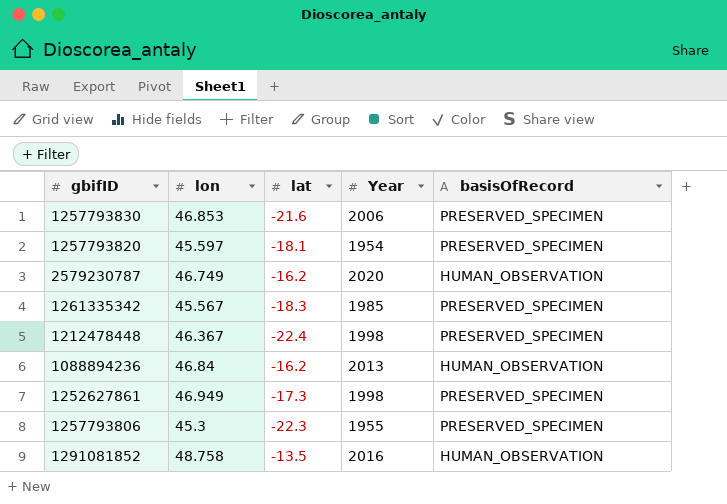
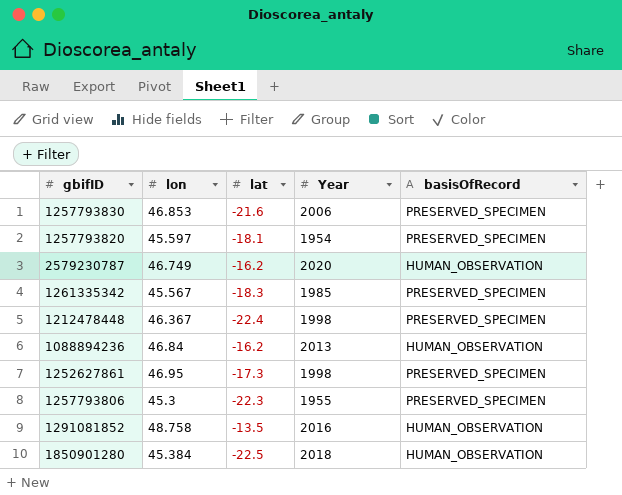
1252627861 | lon: 46.949 -> 46.95
row 1850901280: none -> 45.384 | -22.5 | 2018 | HUMAN_OBSERVATION

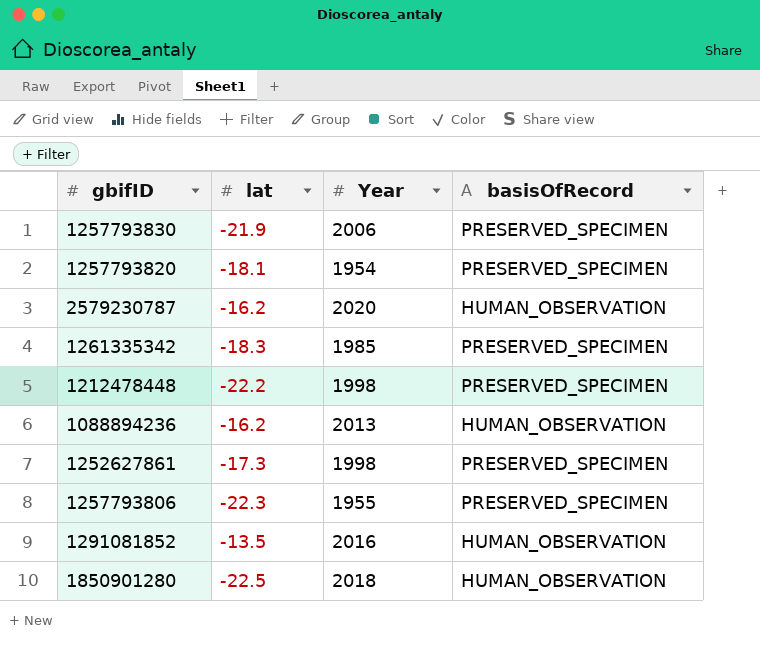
column lon | position: 2 -> none
1257793830 | lat: -21.6 -> -21.9
1212478448 | lat: -22.4 -> -22.2

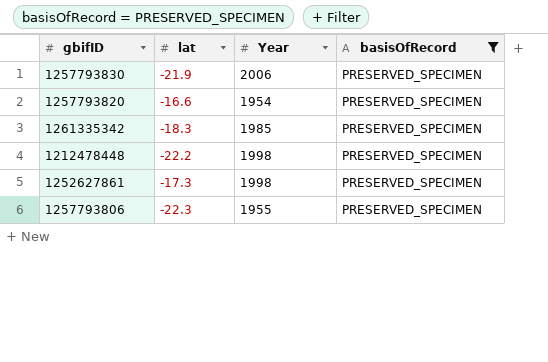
filter: none -> basisOfRecord = PRESERVED_SPECIMEN
1257793820 | lat: -18.1 -> -16.6

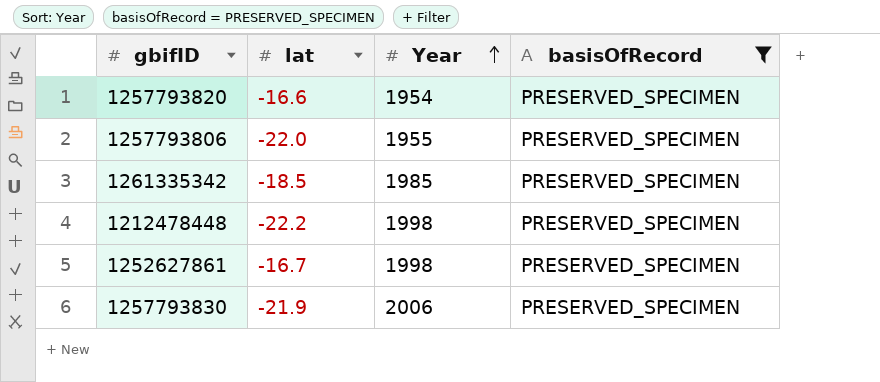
row order: none -> Year ascending
1257793806 | lat: -22.3 -> -22.0
1261335342 | lat: -18.3 -> -18.5
1252627861 | lat: -17.3 -> -16.7

